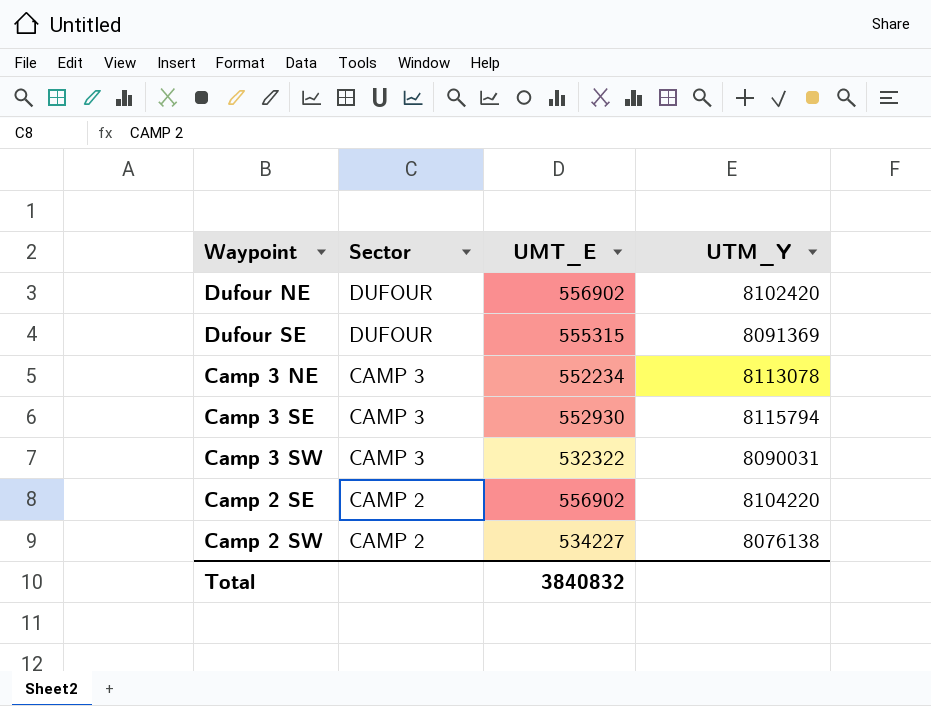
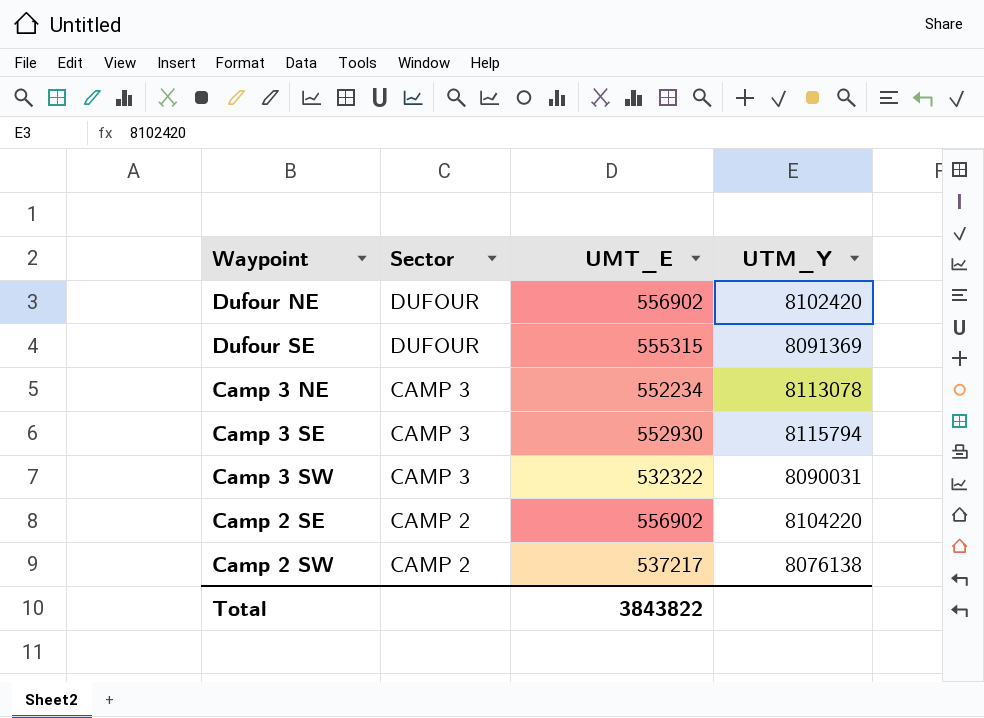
Camp 2 SW | UMT_E: 534227 -> 537217
Total | UMT_E: 3840832 -> 3843822

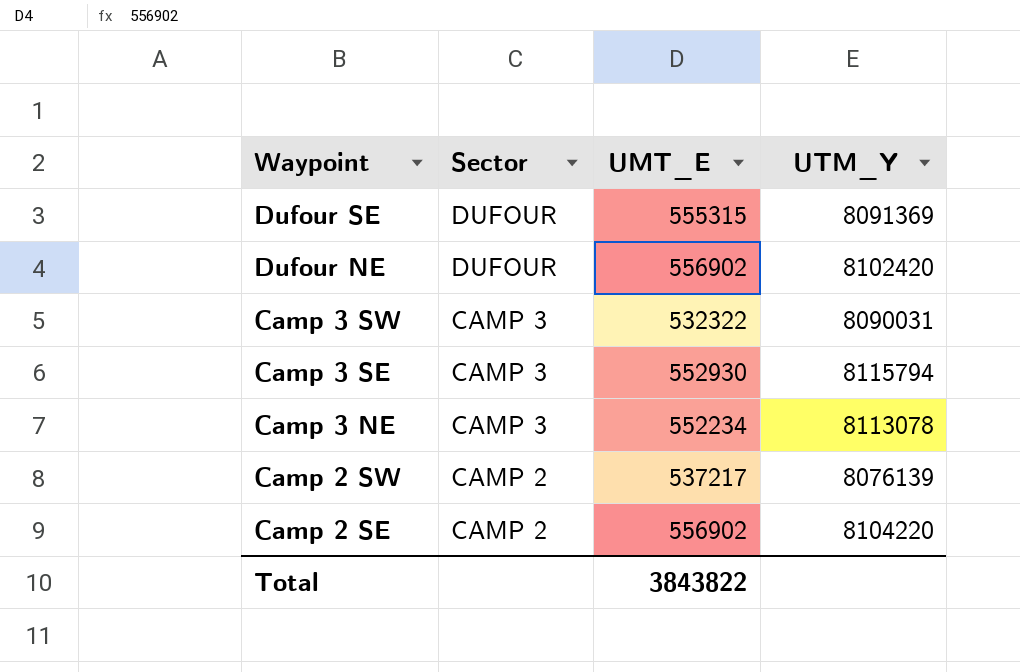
row order: Sector descending -> Waypoint descending
Camp 2 SW | UTM_Y: 8076138 -> 8076139

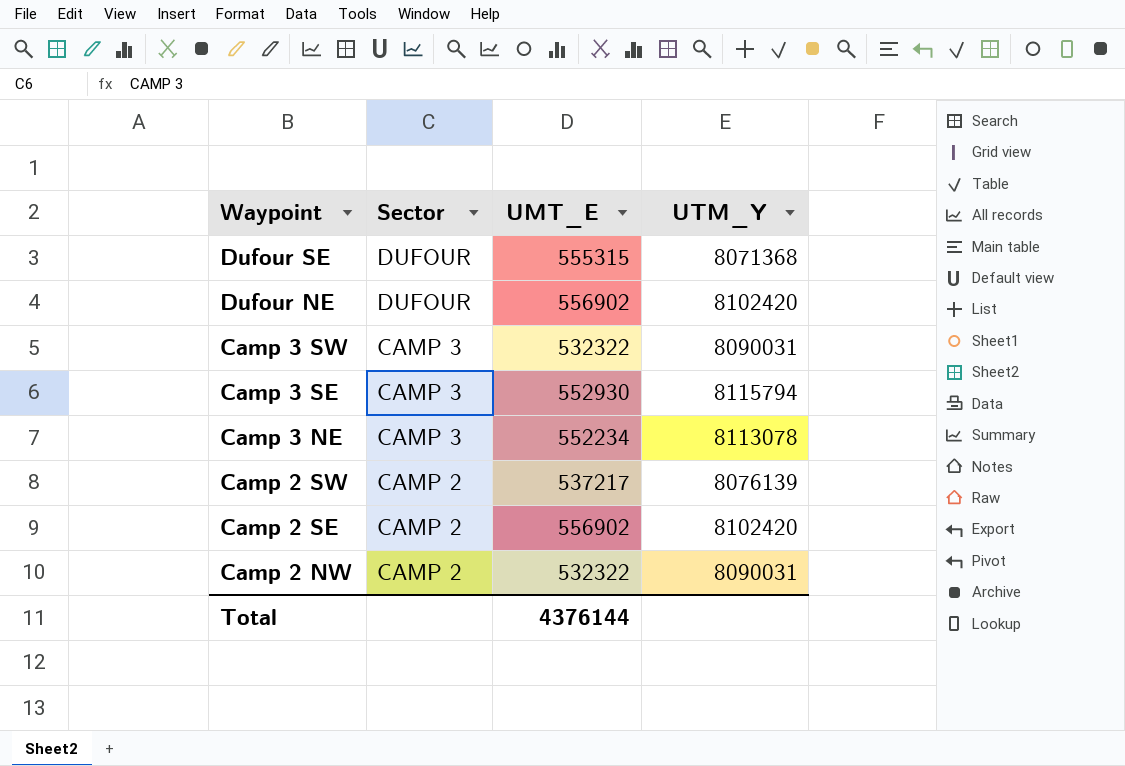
Dufour SE | UTM_Y: 8091369 -> 8071368
Camp 2 SE | UTM_Y: 8104220 -> 8102420
row Camp 2 NW: none -> CAMP 2 | 532322 | 8090031
Total | UMT_E: 3843822 -> 4376144

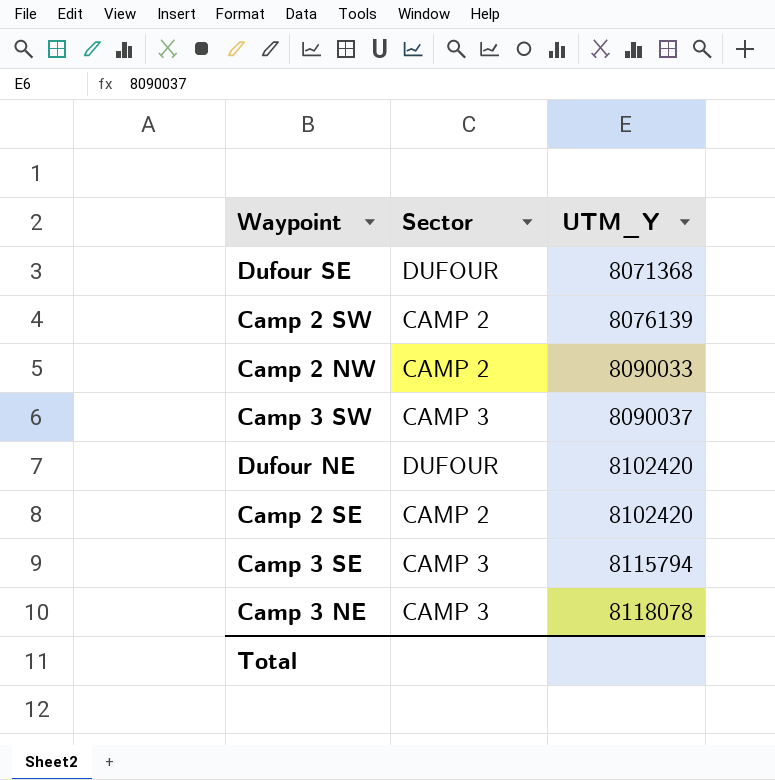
row order: Waypoint descending -> UTM_Y ascending
column UMT_E | position: 3 -> none
Camp 2 NW | UTM_Y: 8090031 -> 8090033
Camp 3 SW | UTM_Y: 8090031 -> 8090037
Camp 3 NE | UTM_Y: 8113078 -> 8118078

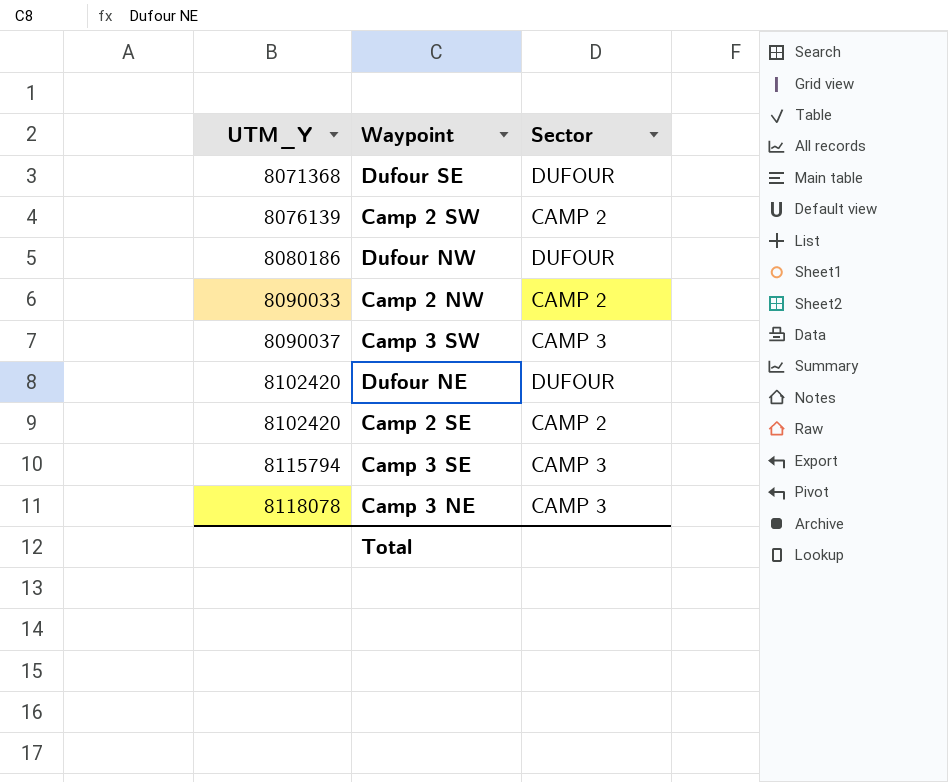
column UTM_Y | position: 3 -> 1
row Dufour NW: none -> 8080186 | DUFOUR

